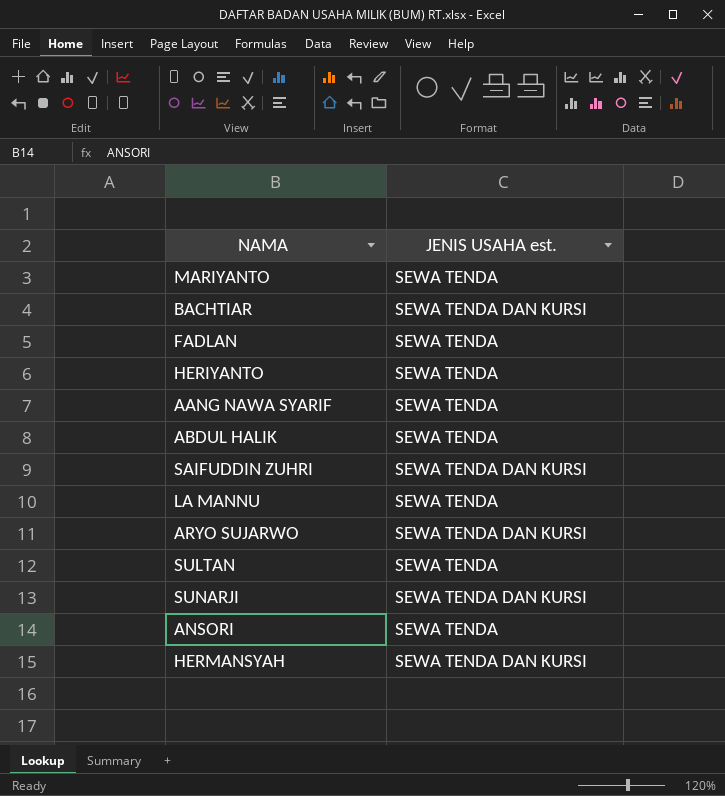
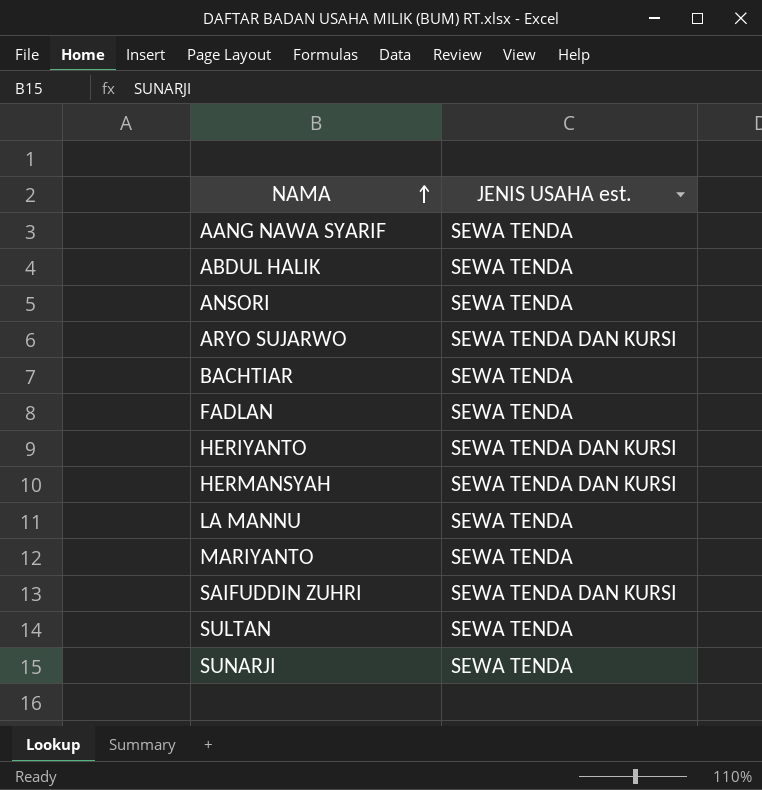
row order: none -> NAMA ascending
BACHTIAR | JENIS USAHA est.: SEWA TENDA DAN KURSI -> SEWA TENDA
HERIYANTO | JENIS USAHA est.: SEWA TENDA -> SEWA TENDA DAN KURSI
SUNARJI | JENIS USAHA est.: SEWA TENDA DAN KURSI -> SEWA TENDA

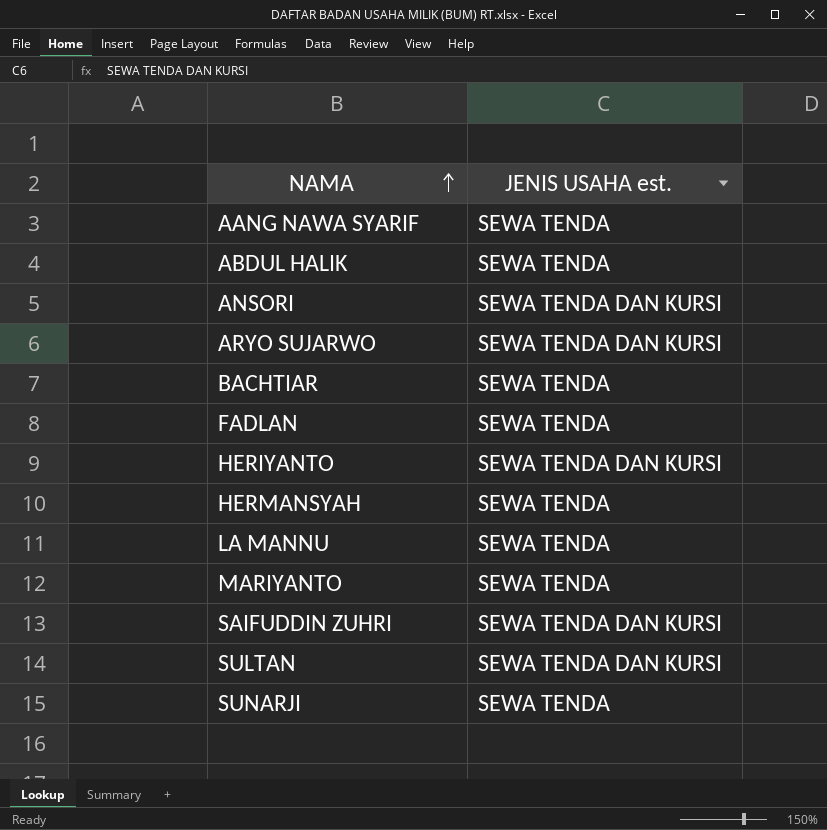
ANSORI | JENIS USAHA est.: SEWA TENDA -> SEWA TENDA DAN KURSI
HERMANSYAH | JENIS USAHA est.: SEWA TENDA DAN KURSI -> SEWA TENDA
SULTAN | JENIS USAHA est.: SEWA TENDA -> SEWA TENDA DAN KURSI

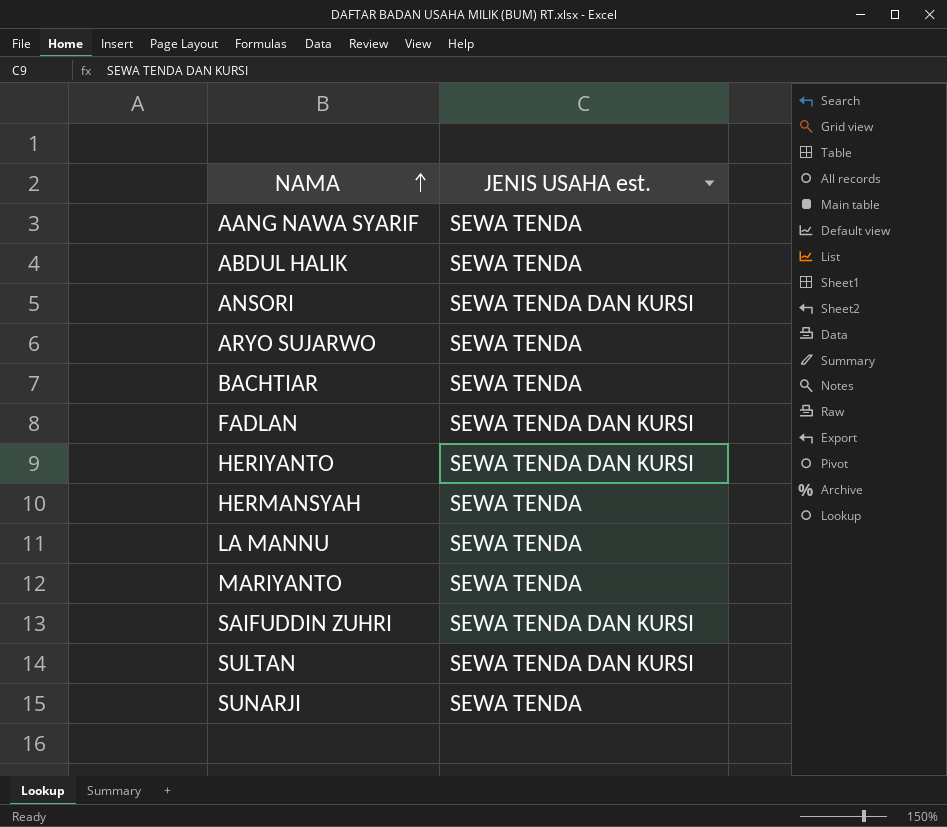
ARYO SUJARWO | JENIS USAHA est.: SEWA TENDA DAN KURSI -> SEWA TENDA
FADLAN | JENIS USAHA est.: SEWA TENDA -> SEWA TENDA DAN KURSI

